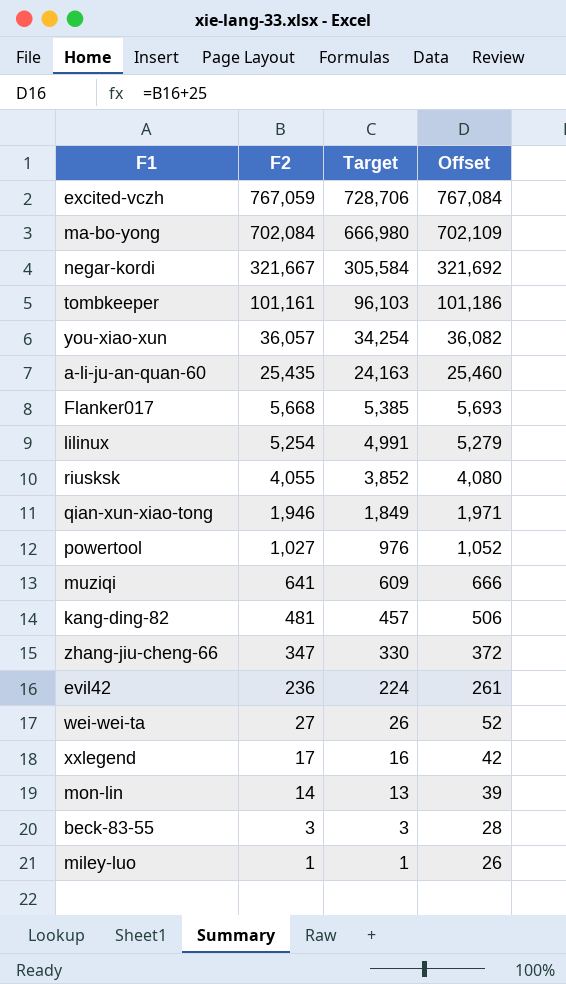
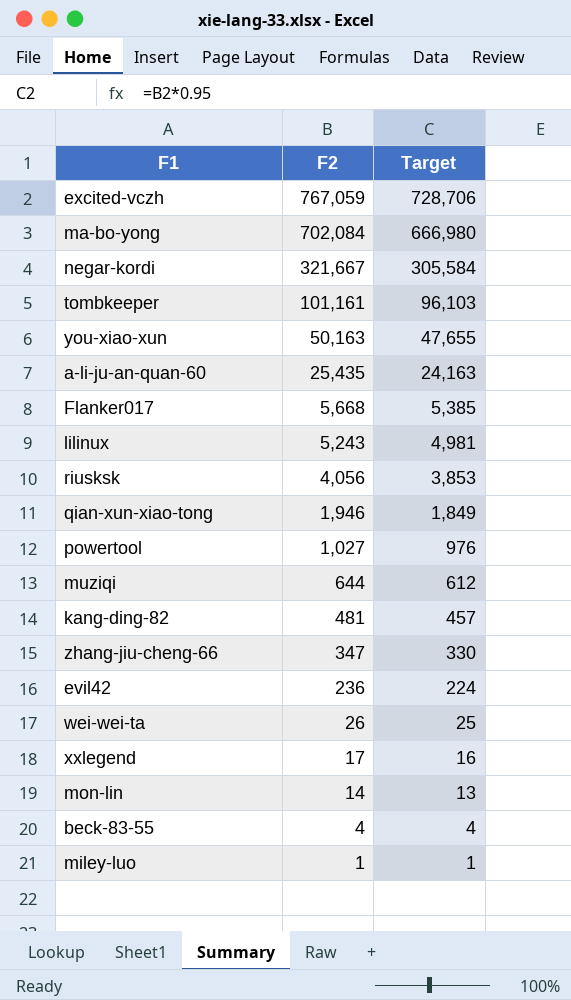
column Offset | formula: [F2] + 25 -> none
you-xiao-xun | F2: 36,057 -> 50,163
you-xiao-xun | Target: 34,254 -> 47,655
lilinux | F2: 5,254 -> 5,243
lilinux | Target: 4,991 -> 4,981
riusksk | F2: 4,055 -> 4,056
riusksk | Target: 3,852 -> 3,853
muziqi | F2: 641 -> 644
muziqi | Target: 609 -> 612
wei-wei-ta | F2: 27 -> 26
wei-wei-ta | Target: 26 -> 25
beck-83-55 | F2: 3 -> 4
beck-83-55 | Target: 3 -> 4

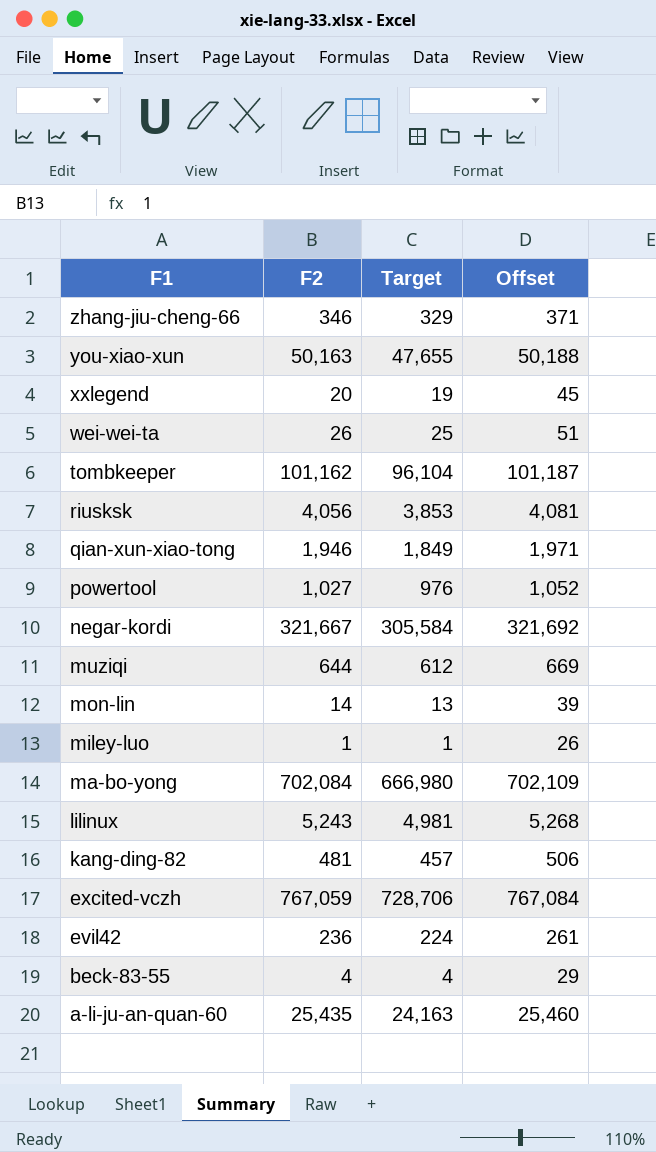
row order: F2 descending -> F1 descending
column Offset | formula: none -> [F2] + 25
row Flanker017: 5,668 | 5,385 -> none
zhang-jiu-cheng-66 | F2: 347 -> 346
zhang-jiu-cheng-66 | Target: 330 -> 329
xxlegend | F2: 17 -> 20
xxlegend | Target: 16 -> 19
tombkeeper | F2: 101,161 -> 101,162
tombkeeper | Target: 96,103 -> 96,104

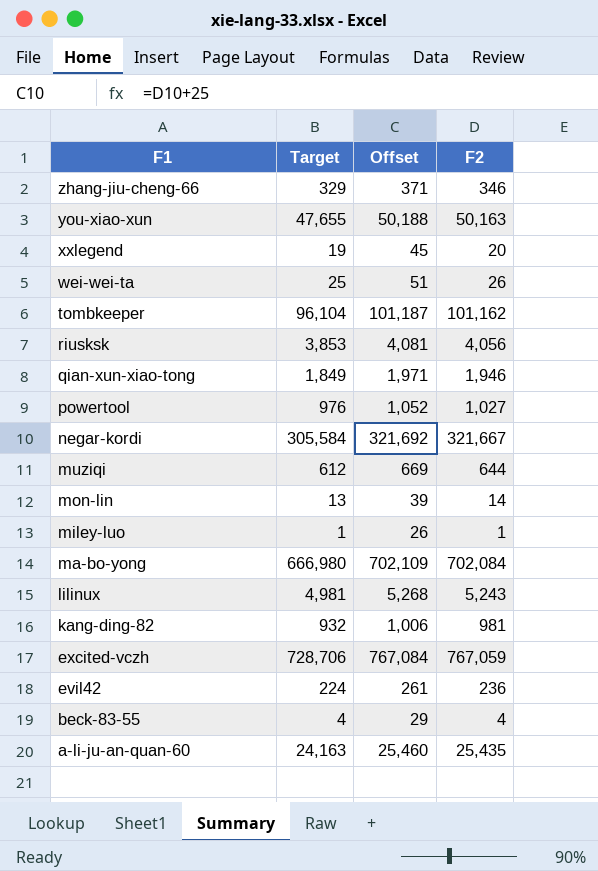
column F2 | position: 2 -> 4
kang-ding-82 | Target: 457 -> 932
kang-ding-82 | Offset: 506 -> 1,006
kang-ding-82 | F2: 481 -> 981

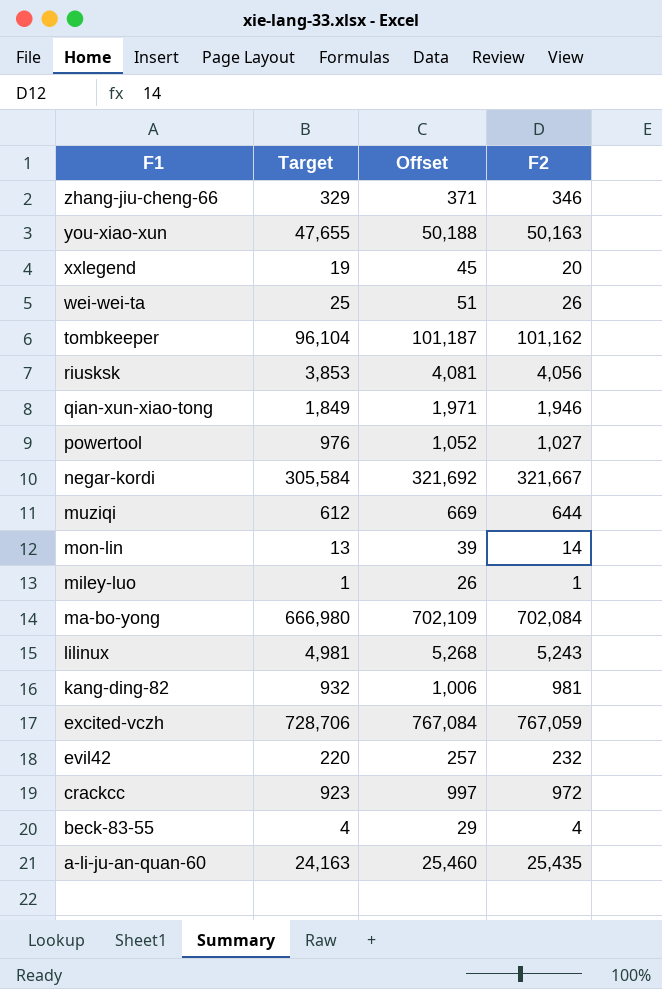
evil42 | Target: 224 -> 220
evil42 | Offset: 261 -> 257
evil42 | F2: 236 -> 232
row crackcc: none -> 923 | 997 | 972

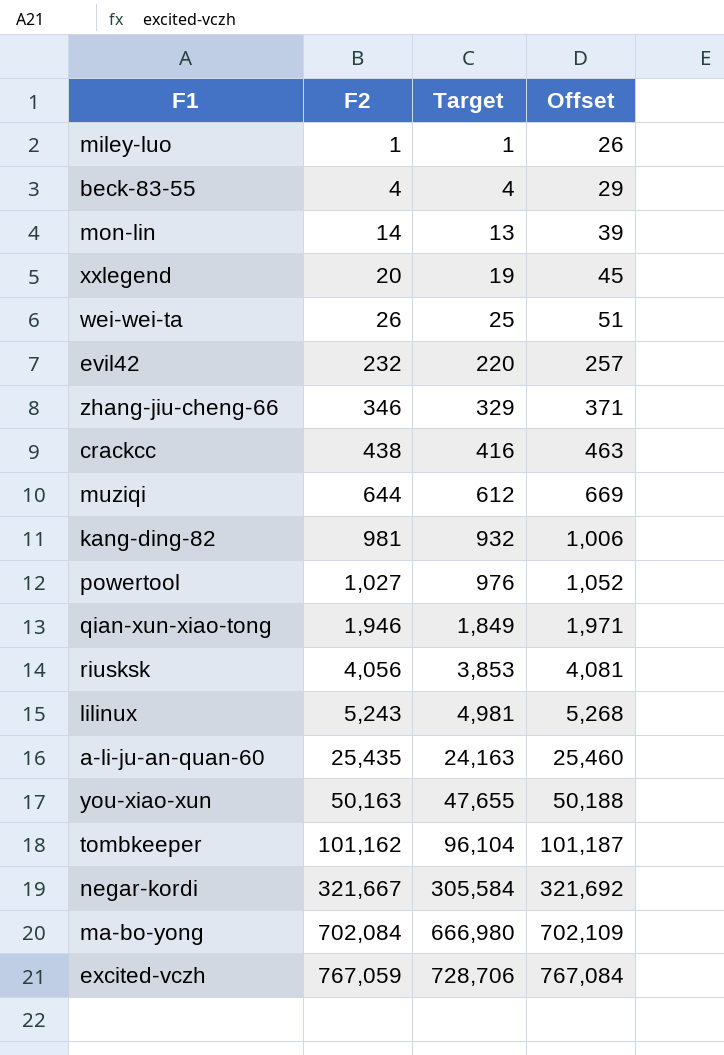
row order: F1 descending -> F2 ascending
column F2 | position: 4 -> 2
crackcc | F2: 972 -> 438
crackcc | Target: 923 -> 416
crackcc | Offset: 997 -> 463

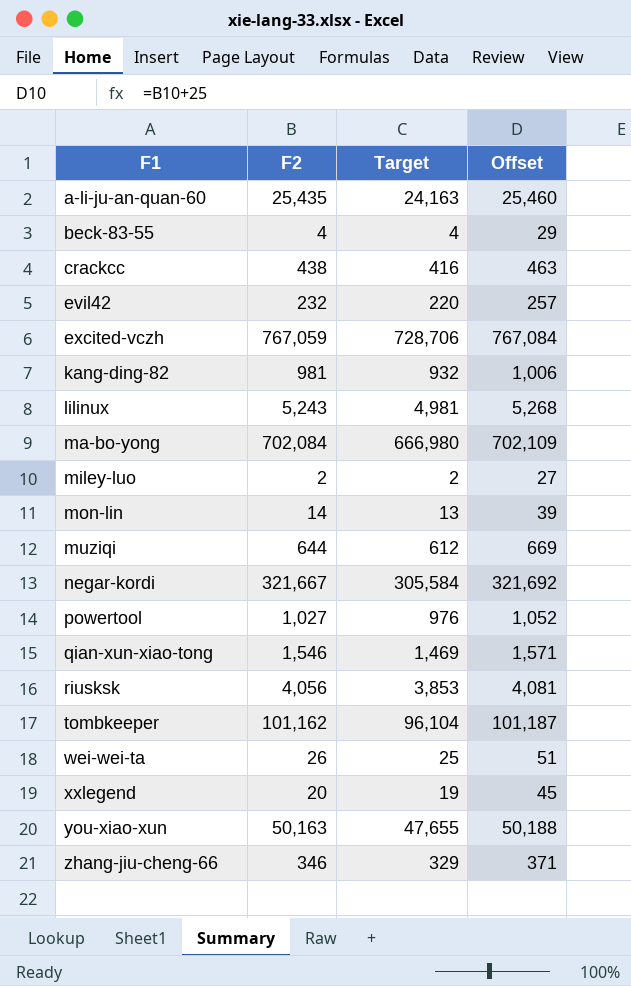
row order: F2 ascending -> F1 ascending
miley-luo | F2: 1 -> 2
miley-luo | Target: 1 -> 2
miley-luo | Offset: 26 -> 27
qian-xun-xiao-tong | F2: 1,946 -> 1,546
qian-xun-xiao-tong | Target: 1,849 -> 1,469
qian-xun-xiao-tong | Offset: 1,971 -> 1,571

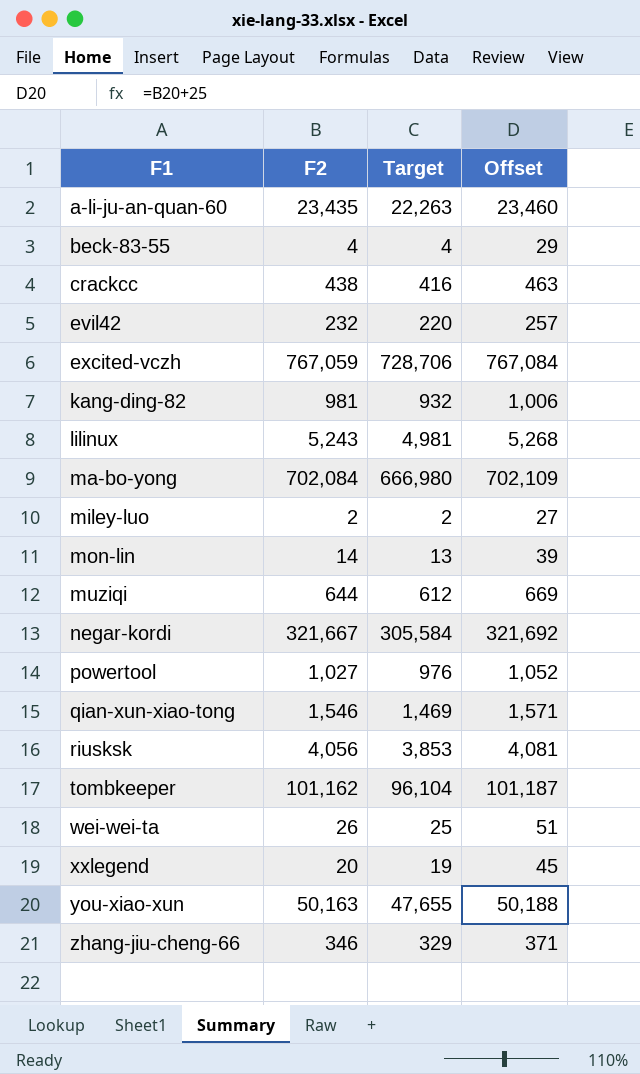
a-li-ju-an-quan-60 | F2: 25,435 -> 23,435
a-li-ju-an-quan-60 | Target: 24,163 -> 22,263
a-li-ju-an-quan-60 | Offset: 25,460 -> 23,460

